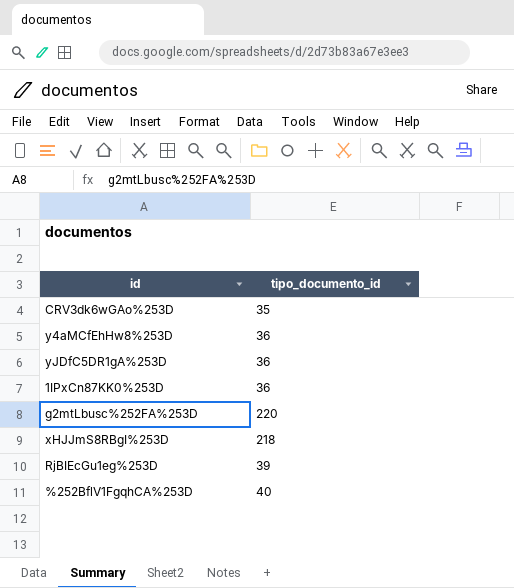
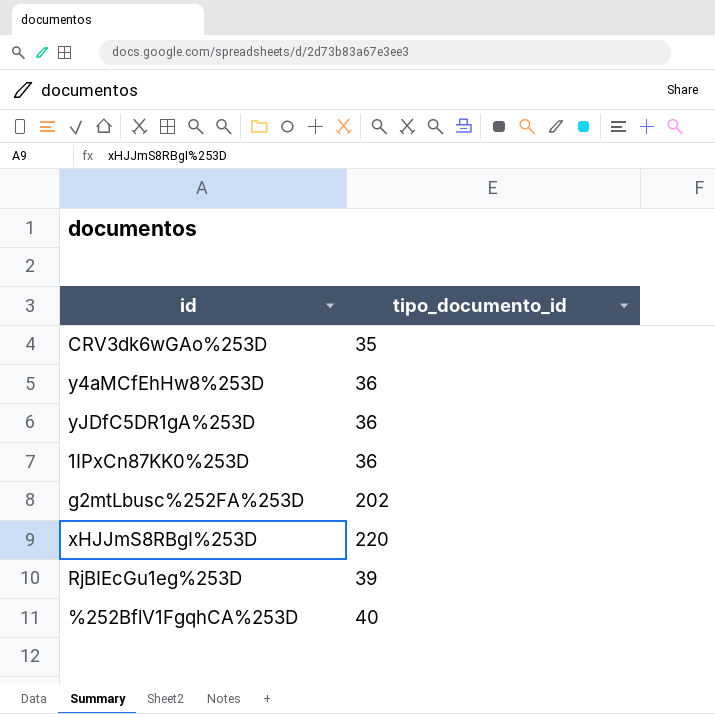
g2mtLbusc%252FA%253D | tipo_documento_id: 220 -> 202
xHJJmS8RBgI%253D | tipo_documento_id: 218 -> 220

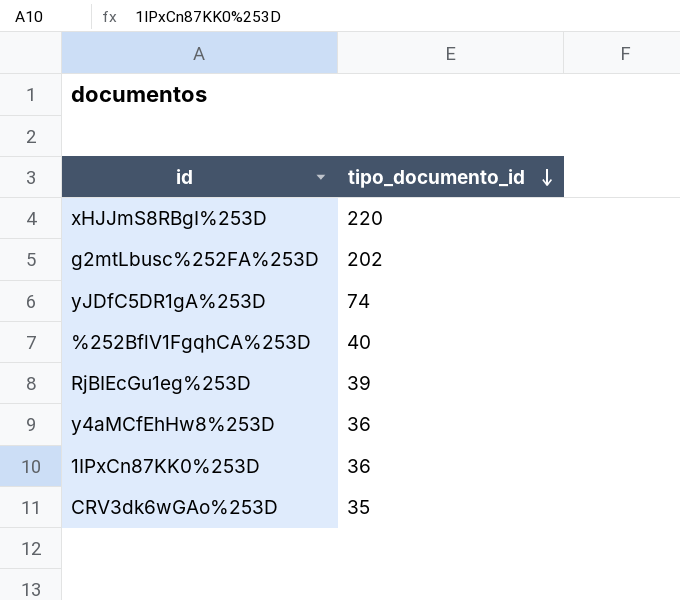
row order: none -> tipo_documento_id descending
yJDfC5DR1gA%253D | tipo_documento_id: 36 -> 74

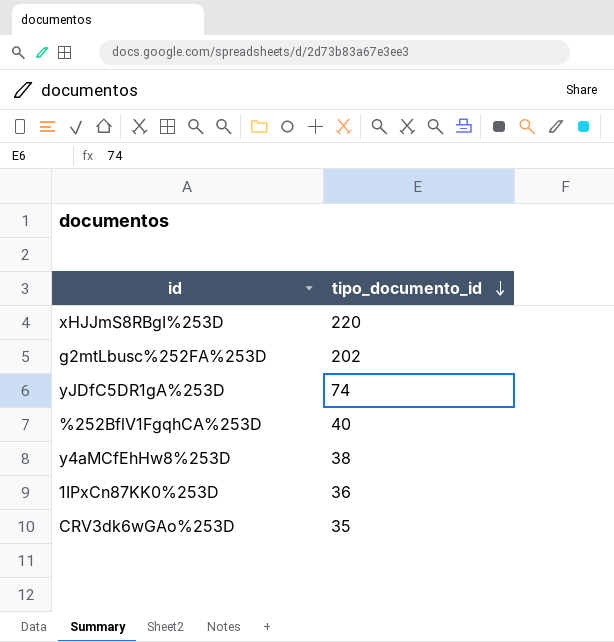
row RjBIEcGu1eg%253D: 39 -> none
y4aMCfEhHw8%253D | tipo_documento_id: 36 -> 38

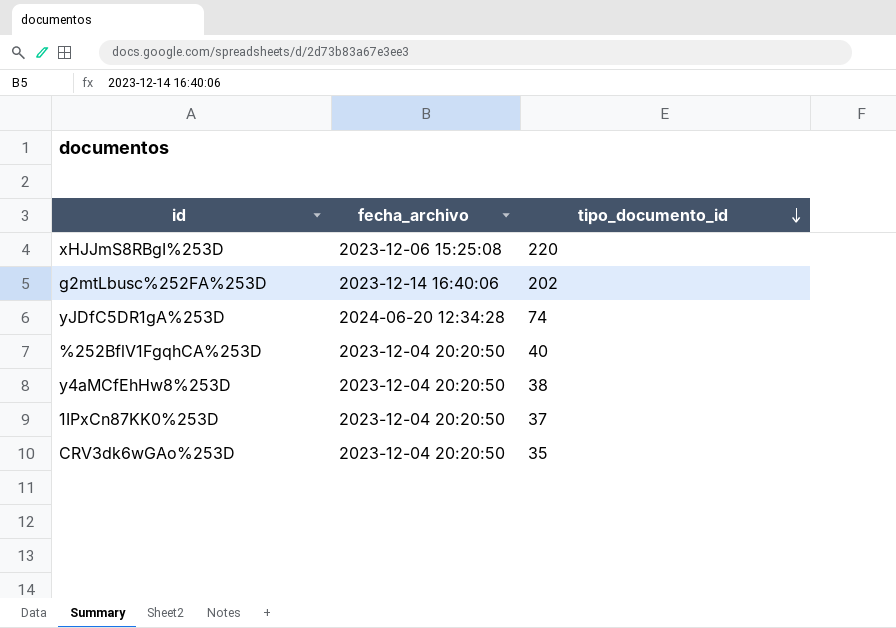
column fecha_archivo | position: none -> 2
1IPxCn87KK0%253D | tipo_documento_id: 36 -> 37

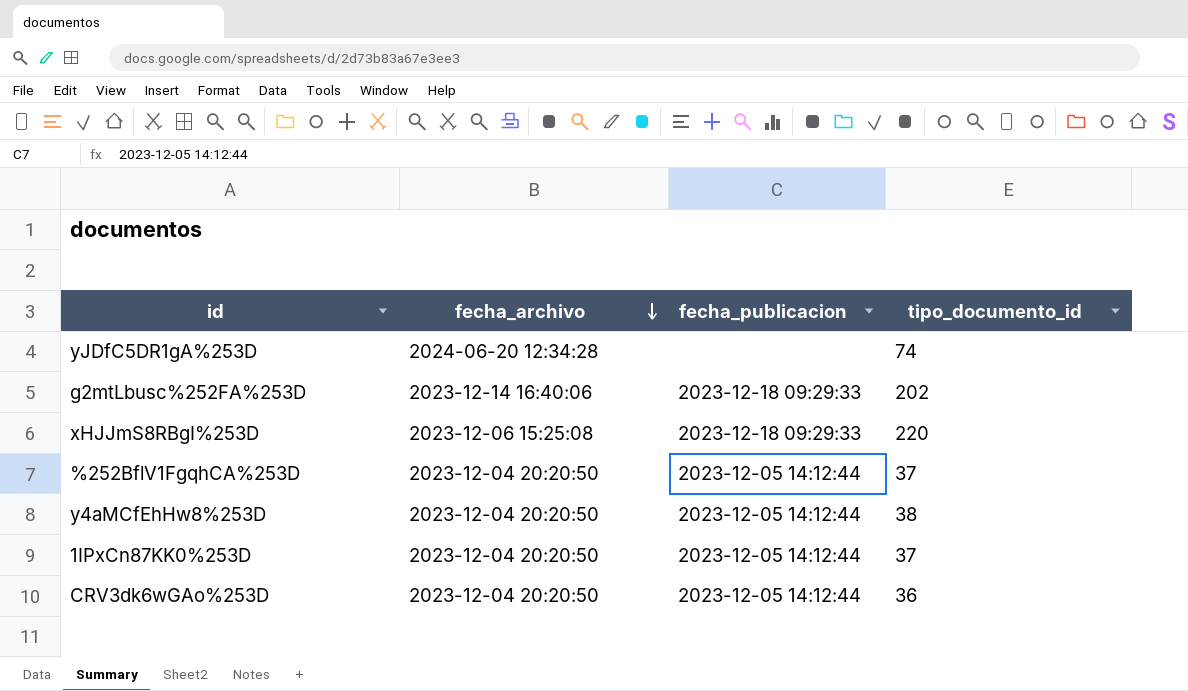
row order: tipo_documento_id descending -> fecha_archivo descending
column fecha_publicacion | position: none -> 3
%252BflV1FgqhCA%253D | tipo_documento_id: 40 -> 37
CRV3dk6wGAo%253D | tipo_documento_id: 35 -> 36

